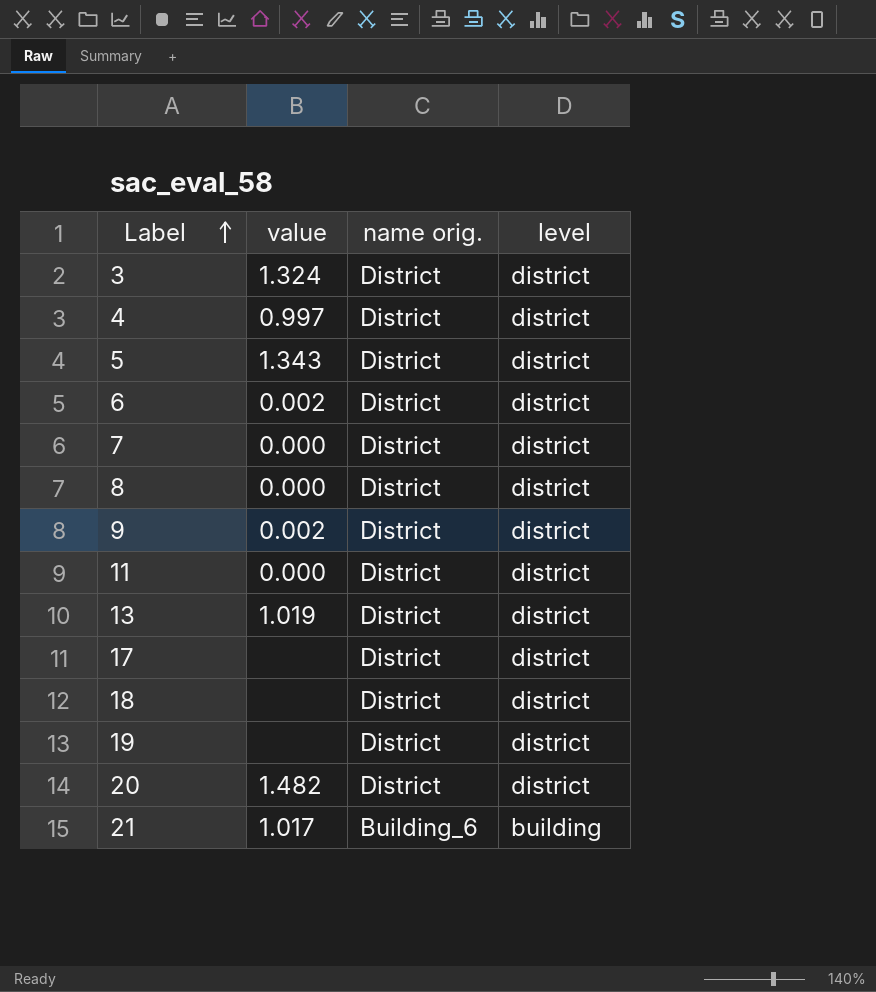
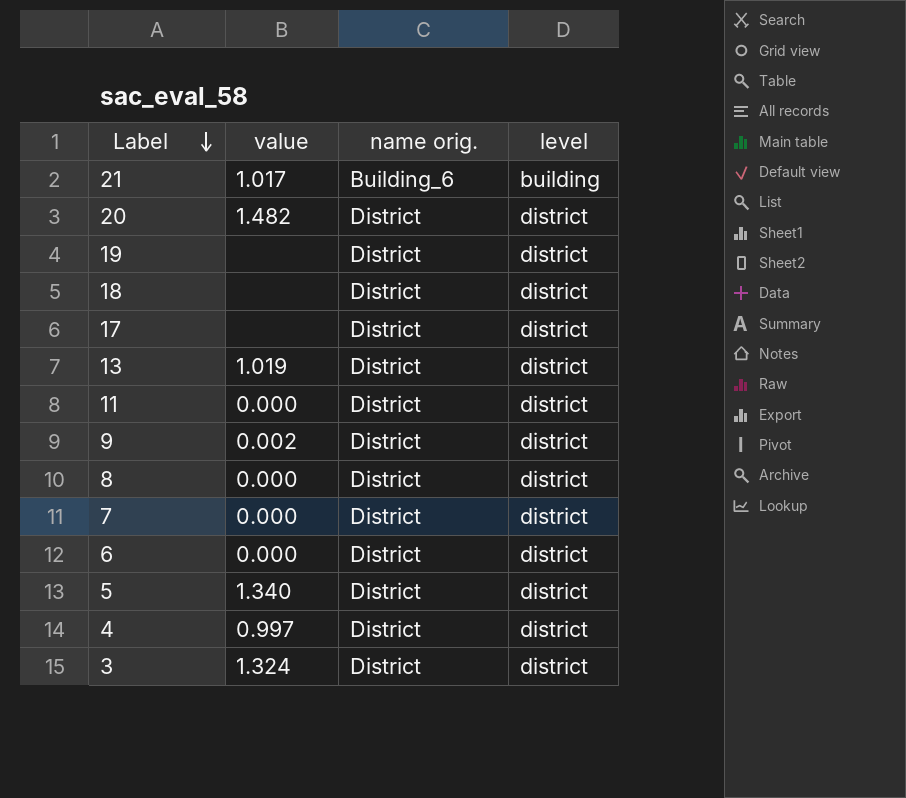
row order: Label ascending -> Label descending
6 | value: 0.002 -> 0.000
5 | value: 1.343 -> 1.340

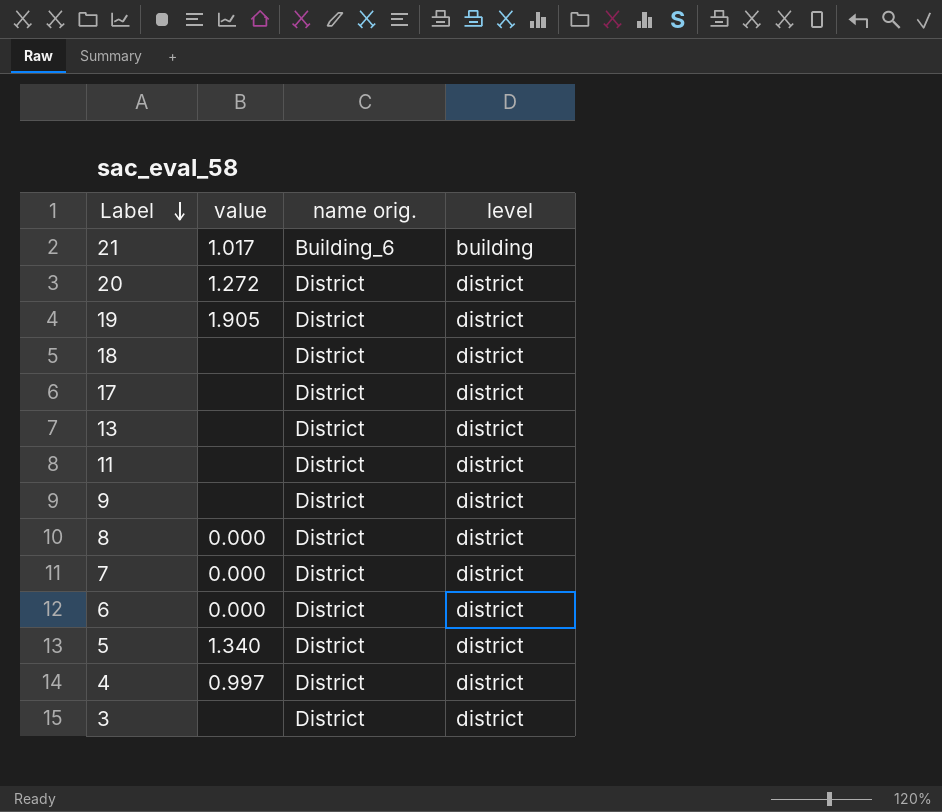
20 | value: 1.482 -> 1.272
19 | value: none -> 1.905
13 | value: 1.019 -> none
11 | value: 0.000 -> none
9 | value: 0.002 -> none
3 | value: 1.324 -> none

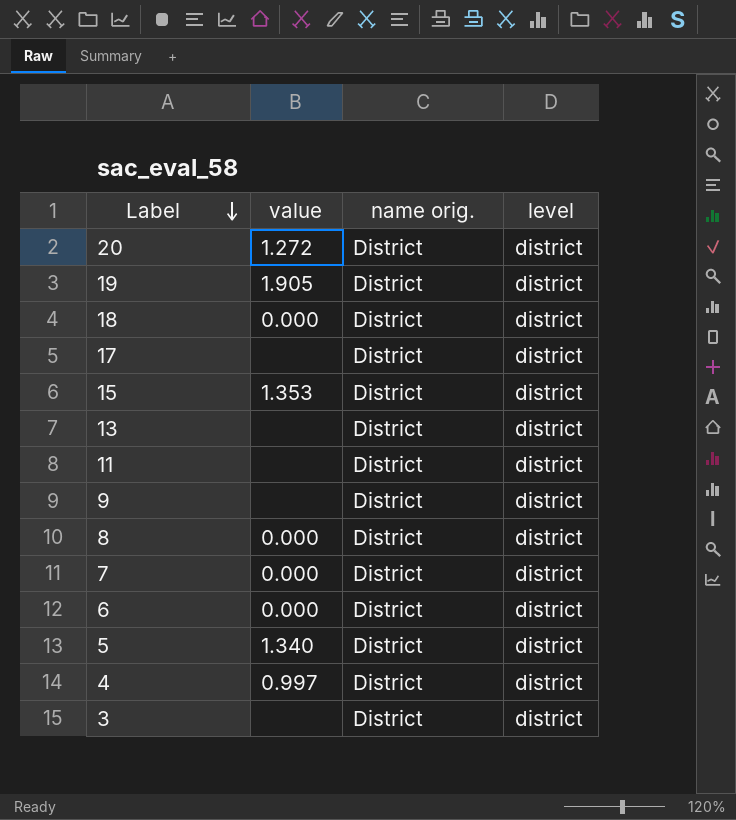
row 21: 1.017 | Building_6 | building -> none
18 | value: none -> 0.000
row 15: none -> 1.353 | District | district

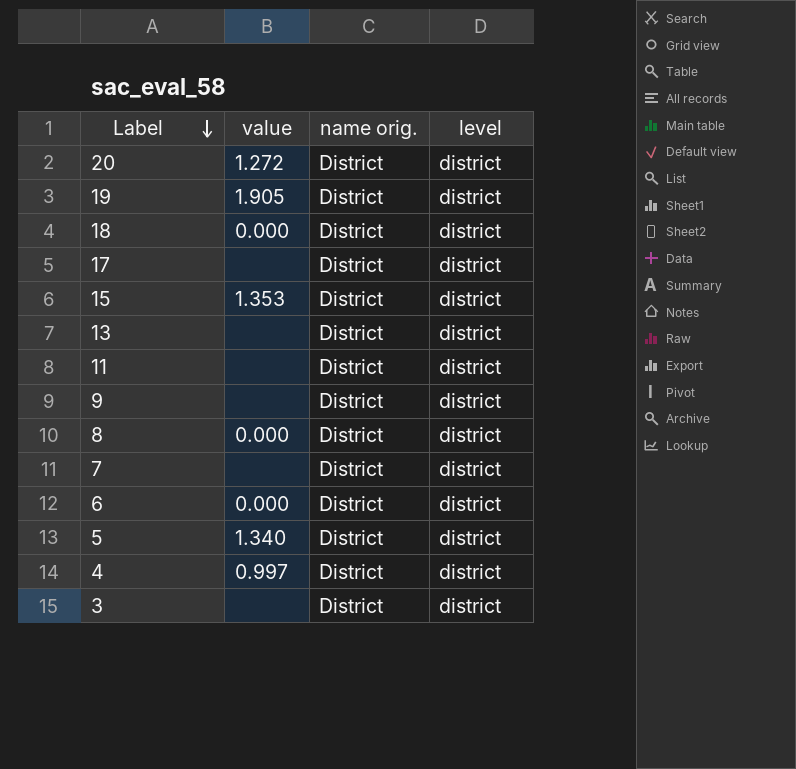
7 | value: 0.000 -> none

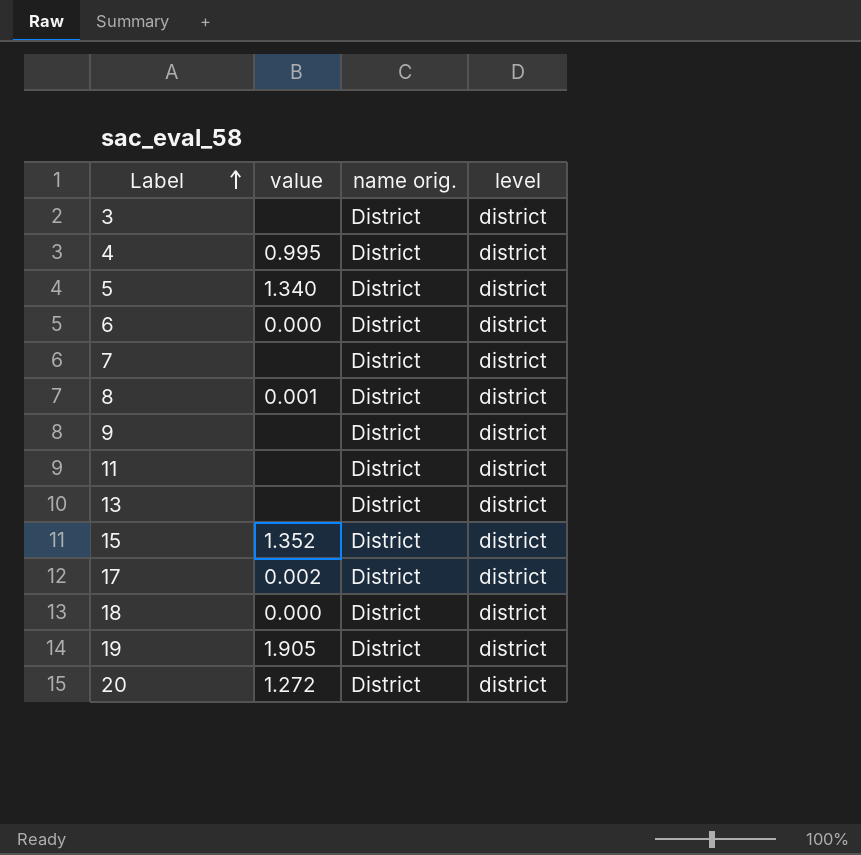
row order: Label descending -> Label ascending
4 | value: 0.997 -> 0.995
8 | value: 0.000 -> 0.001
15 | value: 1.353 -> 1.352
17 | value: none -> 0.002

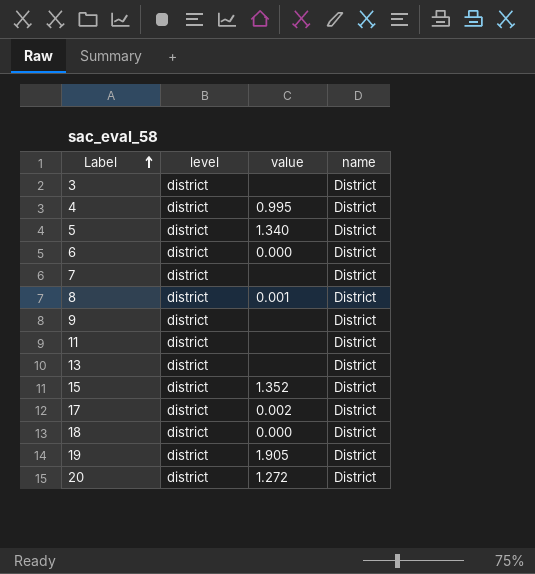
column level | position: 4 -> 2
column name: name orig. -> name

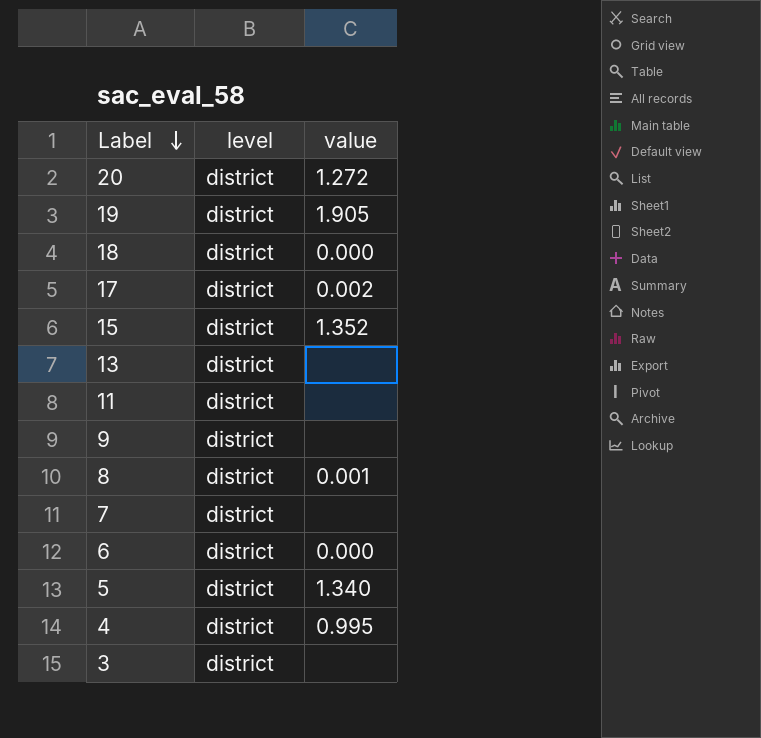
row order: Label ascending -> Label descending
column name | position: 4 -> none

